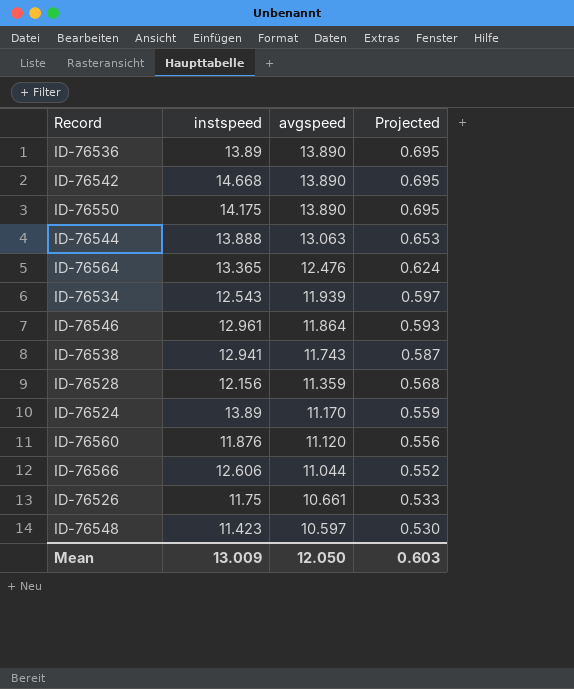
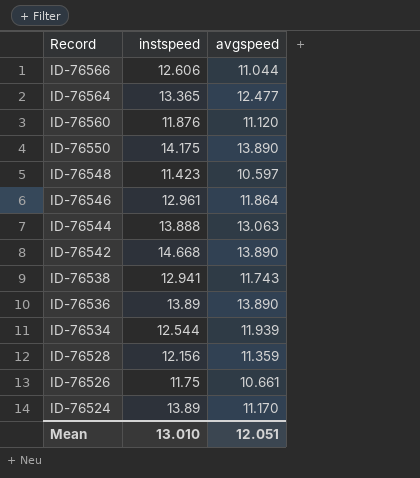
row order: avgspeed descending -> Record descending
column Projected | formula: [avgspeed] * 0.05 -> none
ID-76564 | avgspeed: 12.476 -> 12.477
ID-76534 | instspeed: 12.543 -> 12.544
Mean | instspeed: 13.009 -> 13.010
Mean | avgspeed: 12.050 -> 12.051

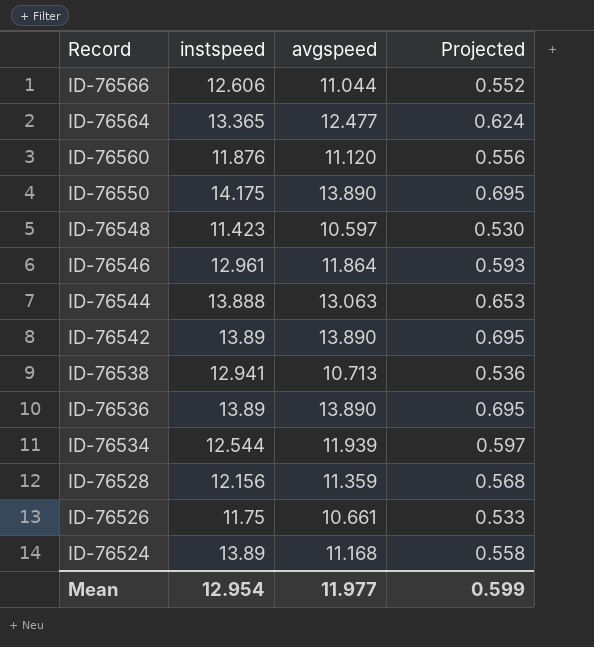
column Projected | formula: none -> [avgspeed] * 0.05
ID-76542 | instspeed: 14.668 -> 13.89
ID-76538 | avgspeed: 11.743 -> 10.713
ID-76524 | avgspeed: 11.170 -> 11.168
Mean | instspeed: 13.010 -> 12.954
Mean | avgspeed: 12.051 -> 11.977

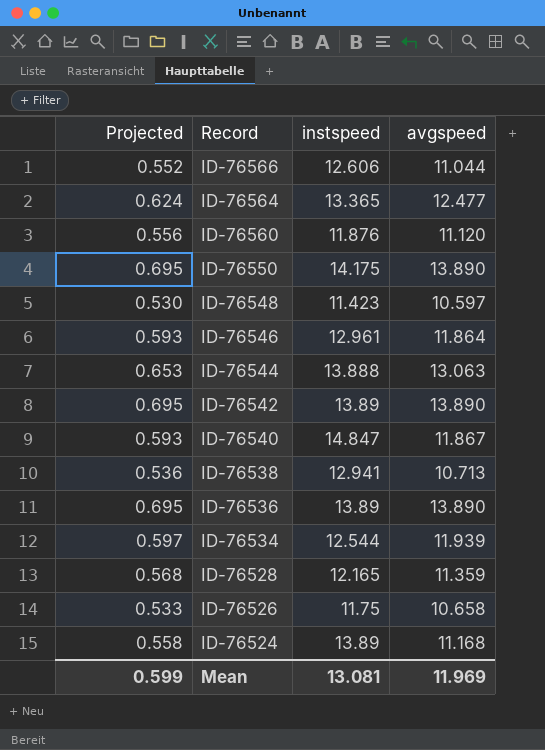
column Projected | position: 4 -> 1
row ID-76540: none -> 0.593 | 14.847 | 11.867
ID-76528 | instspeed: 12.156 -> 12.165
ID-76526 | avgspeed: 10.661 -> 10.658
Mean | instspeed: 12.954 -> 13.081
Mean | avgspeed: 11.977 -> 11.969

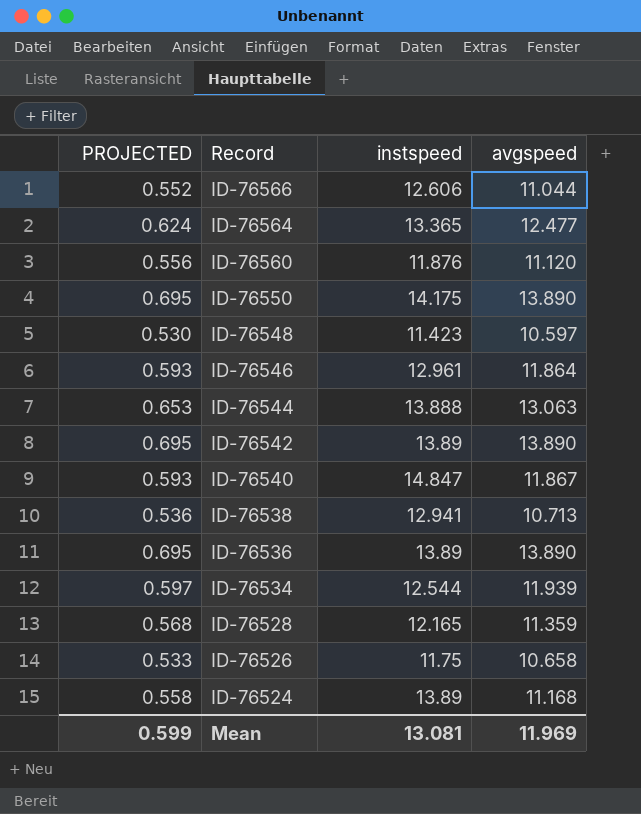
column name: Projected -> PROJECTED

